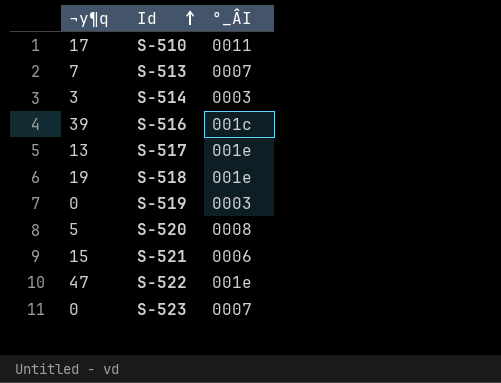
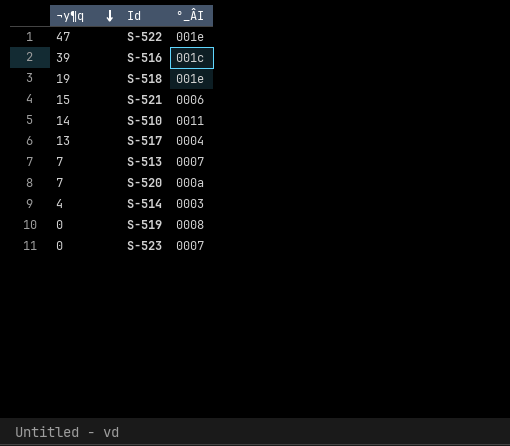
row order: Id ascending -> ¬y¶q descending
S-510 | ¬y¶q: 17 -> 14
S-517 | °_ÂI: 001e -> 0004
S-520 | ¬y¶q: 5 -> 7
S-520 | °_ÂI: 0008 -> 000a
S-514 | ¬y¶q: 3 -> 4
S-519 | °_ÂI: 0003 -> 0008

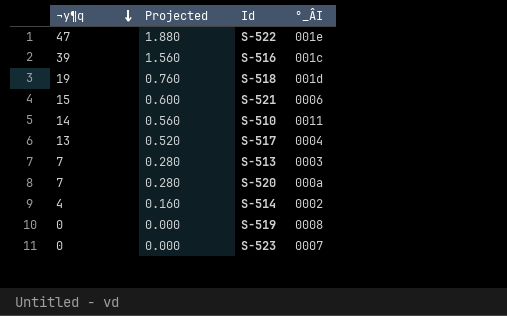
column Projected | formula: none -> [¬y¶q] * 0.04
S-518 | °_ÂI: 001e -> 001d
S-513 | °_ÂI: 0007 -> 0003
S-514 | °_ÂI: 0003 -> 0002

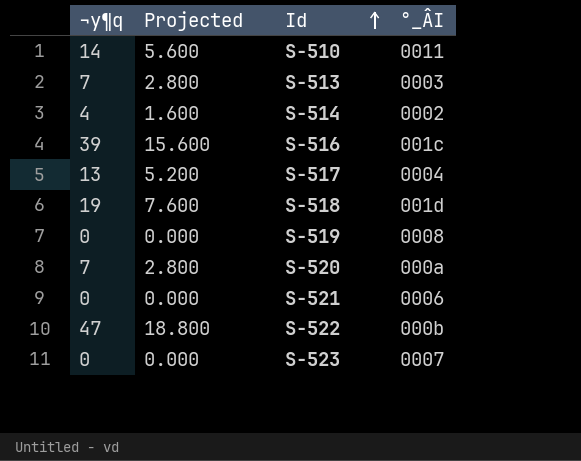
row order: ¬y¶q descending -> Id ascending
column Projected | formula: [¬y¶q] * 0.04 -> [¬y¶q] * 0.4
S-521 | ¬y¶q: 15 -> 0
S-522 | °_ÂI: 001e -> 000b

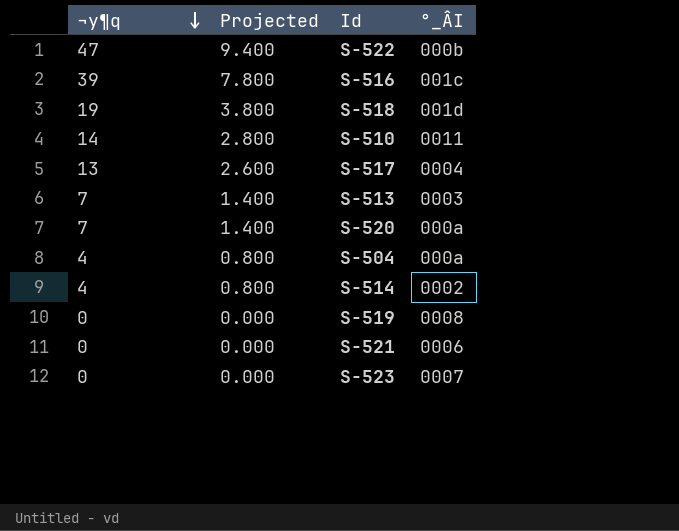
row order: Id ascending -> ¬y¶q descending
column Projected | formula: [¬y¶q] * 0.4 -> [¬y¶q] * 0.2
row S-504: none -> 4 | 0.800 | 000a

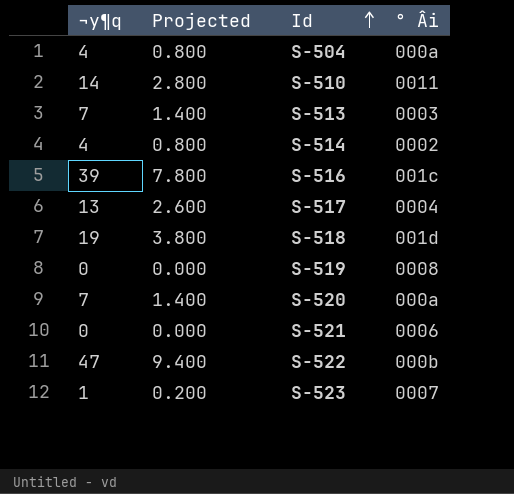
row order: ¬y¶q descending -> Id ascending
column name: °_ÂI -> ° Âi
S-523 | ¬y¶q: 0 -> 1
S-523 | Projected: 0.000 -> 0.200

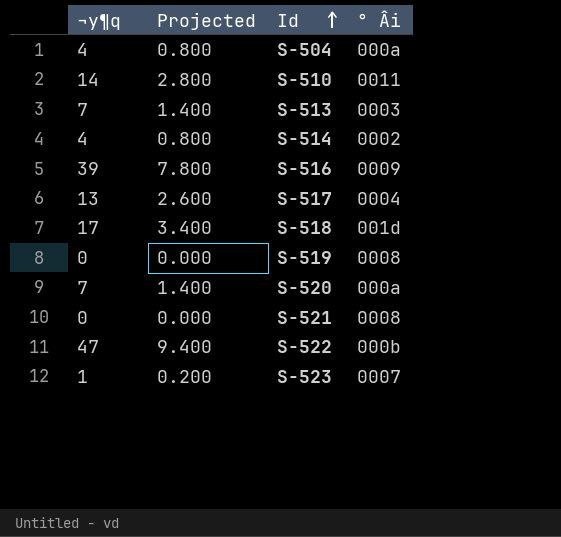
S-516 | ° Âi: 001c -> 0009
S-518 | ¬y¶q: 19 -> 17
S-518 | Projected: 3.800 -> 3.400
S-521 | ° Âi: 0006 -> 0008

